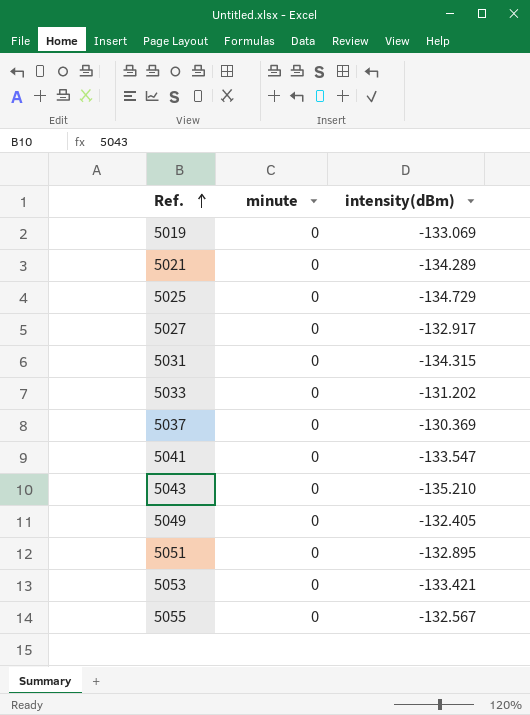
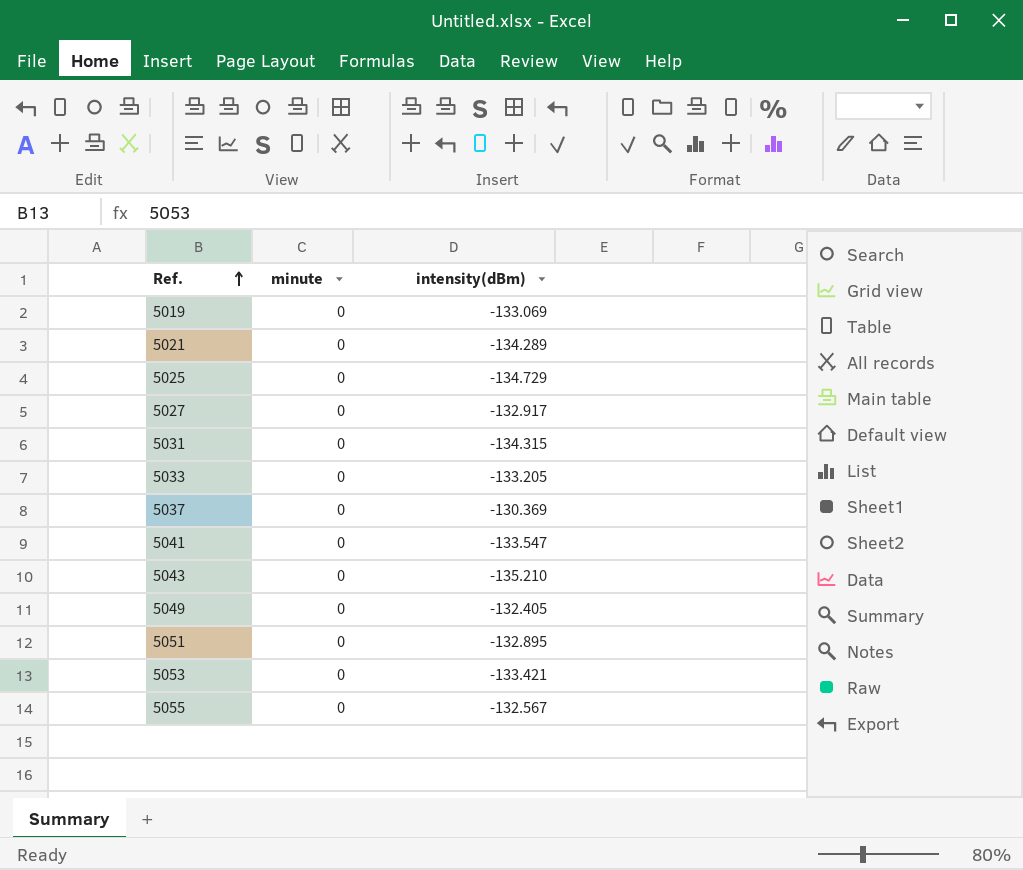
5033 | intensity(dBm): -131.202 -> -133.205

